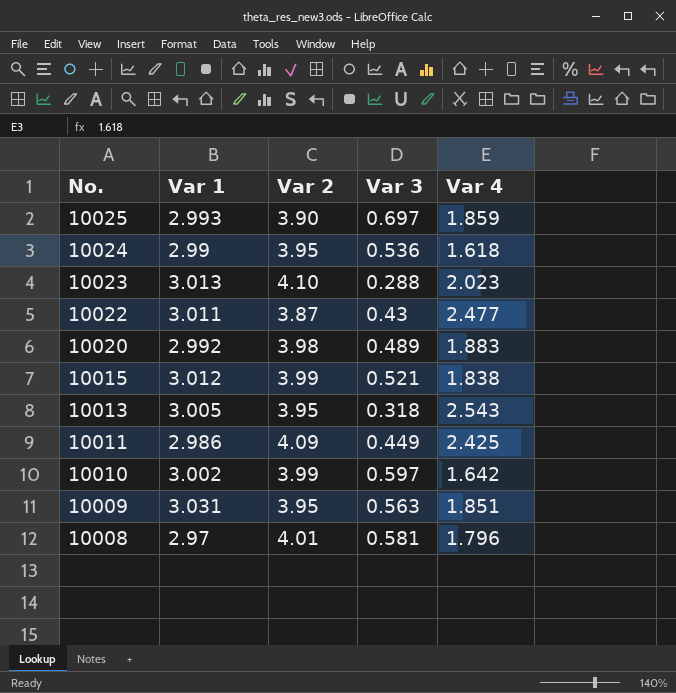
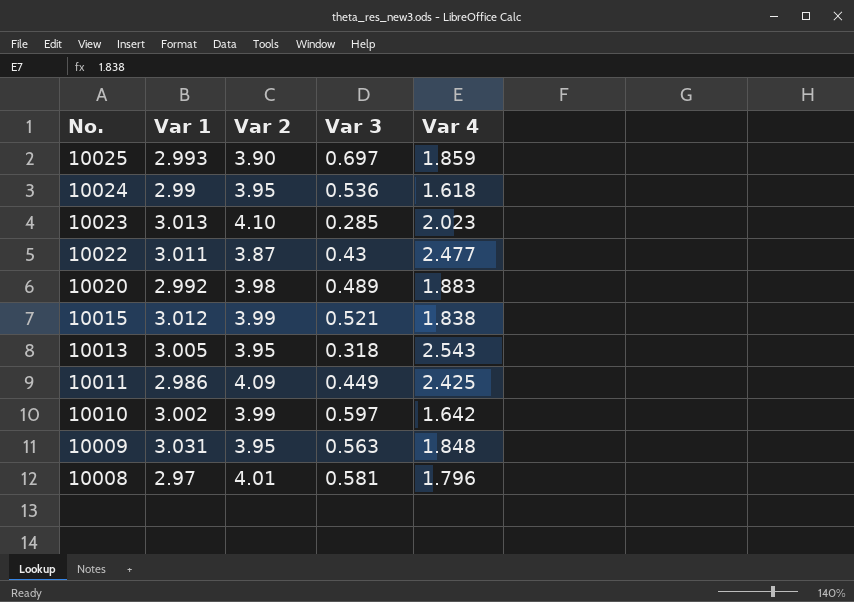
10023 | Var 3: 0.288 -> 0.285
10009 | Var 4: 1.851 -> 1.848

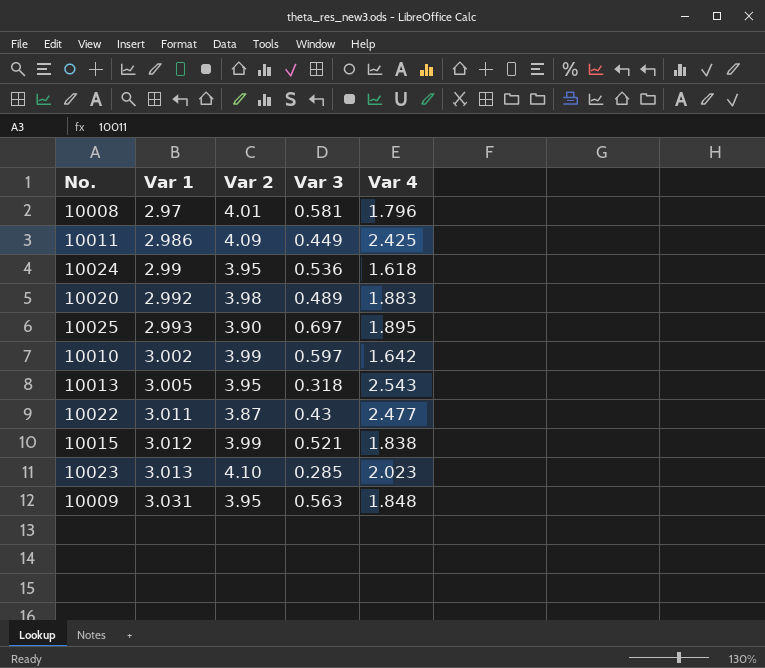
row order: No. descending -> Var 1 ascending
10025 | Var 4: 1.859 -> 1.895

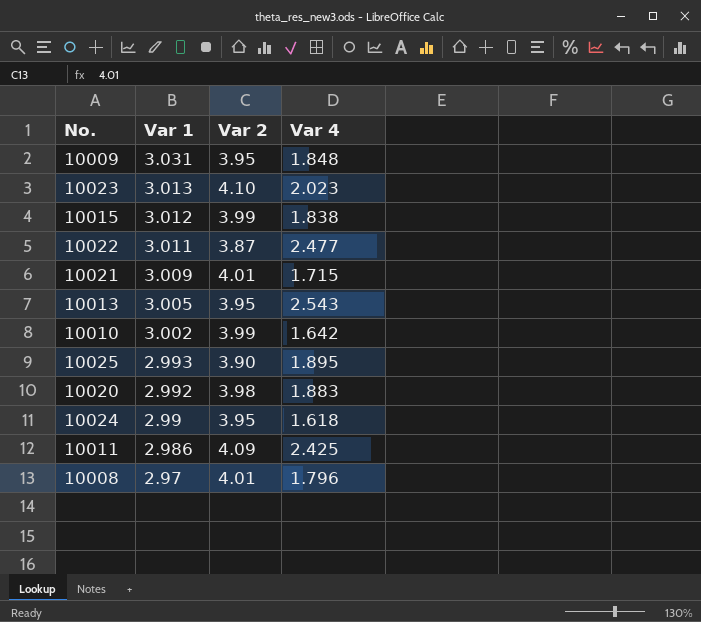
row order: Var 1 ascending -> Var 1 descending
column Var 3 | position: 4 -> none
row 10021: none -> 3.009 | 4.01 | 1.715

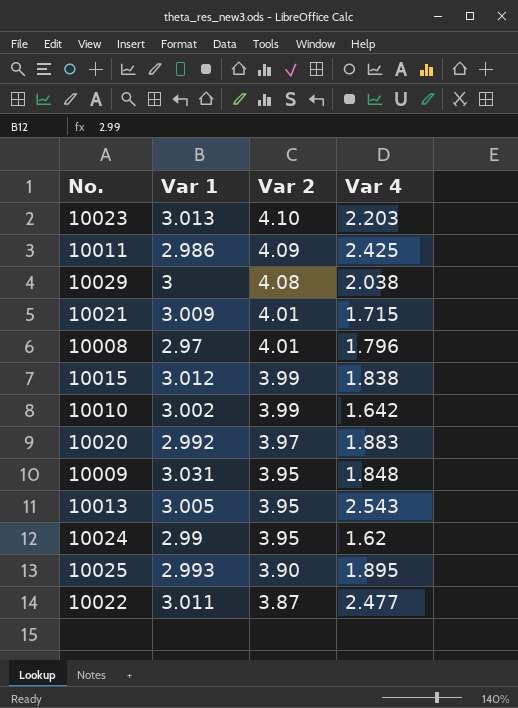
row order: Var 1 descending -> Var 2 descending
10023 | Var 4: 2.023 -> 2.203
row 10029: none -> 3 | 4.08 | 2.038
10020 | Var 2: 3.98 -> 3.97
10024 | Var 4: 1.618 -> 1.62

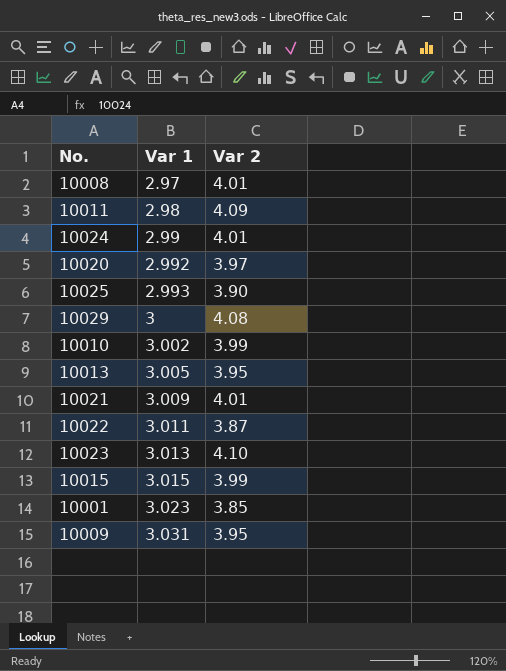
row order: Var 2 descending -> Var 1 ascending
column Var 4 | position: 4 -> none
10011 | Var 1: 2.986 -> 2.98
10024 | Var 2: 3.95 -> 4.01
10015 | Var 1: 3.012 -> 3.015
row 10001: none -> 3.023 | 3.85

